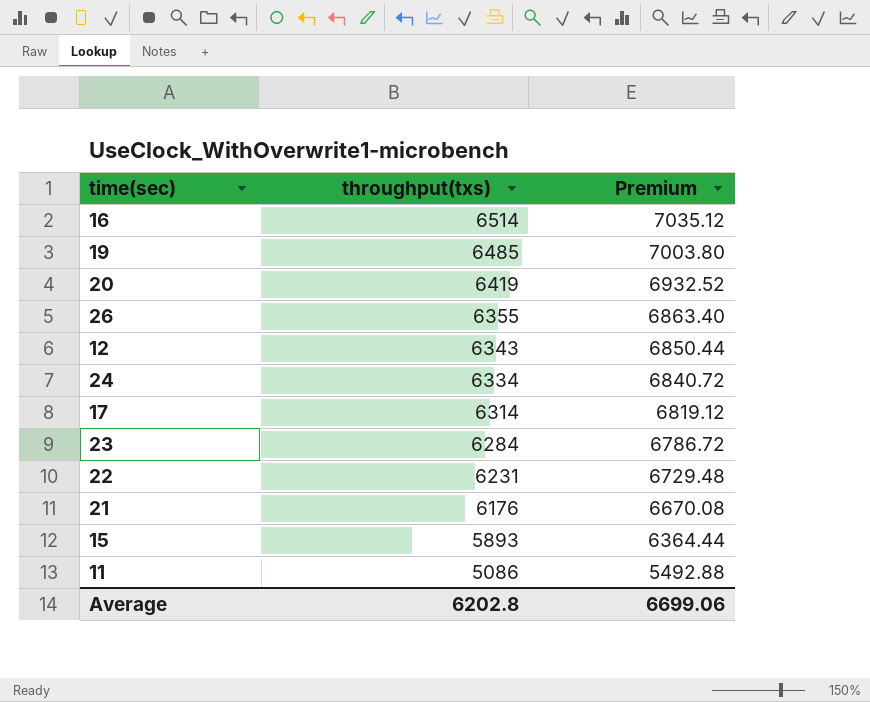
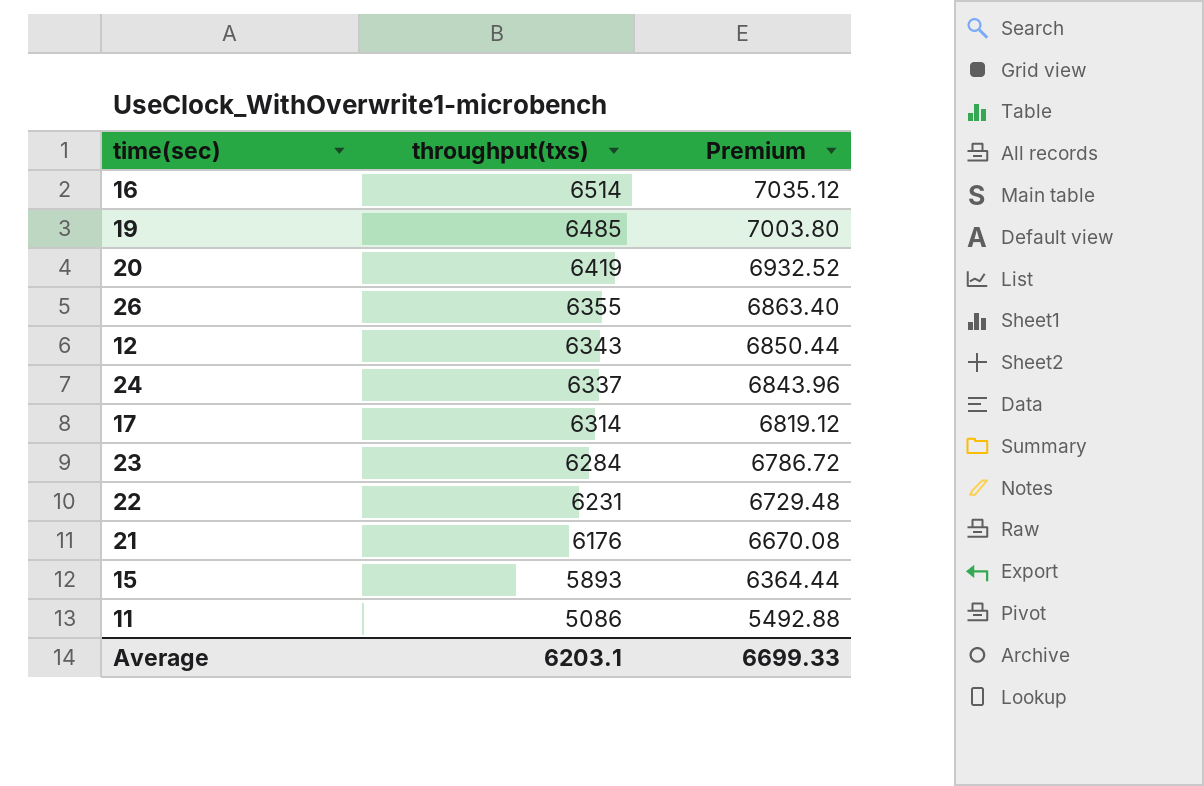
24 | throughput(txs): 6334 -> 6337
24 | Premium: 6840.72 -> 6843.96
Average | throughput(txs): 6202.8 -> 6203.1
Average | Premium: 6699.06 -> 6699.33

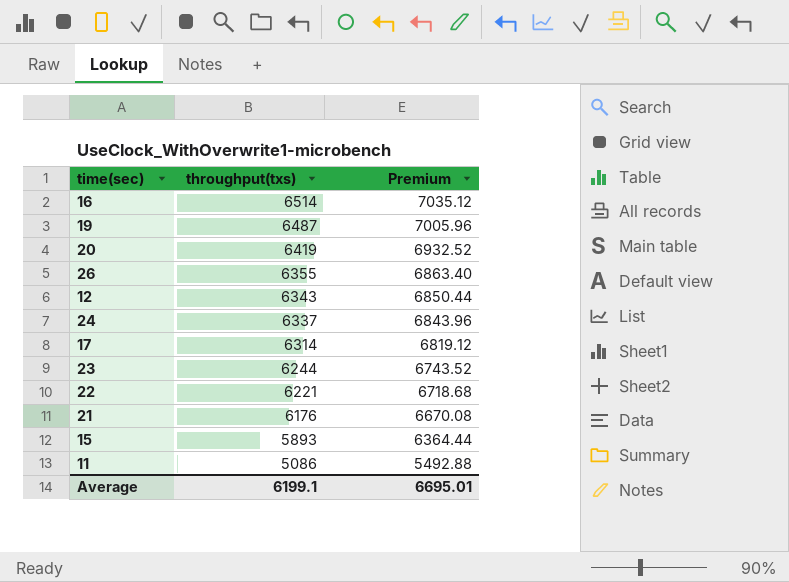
19 | throughput(txs): 6485 -> 6487
19 | Premium: 7003.80 -> 7005.96
23 | throughput(txs): 6284 -> 6244
23 | Premium: 6786.72 -> 6743.52
22 | throughput(txs): 6231 -> 6221
22 | Premium: 6729.48 -> 6718.68
Average | throughput(txs): 6203.1 -> 6199.1
Average | Premium: 6699.33 -> 6695.01

